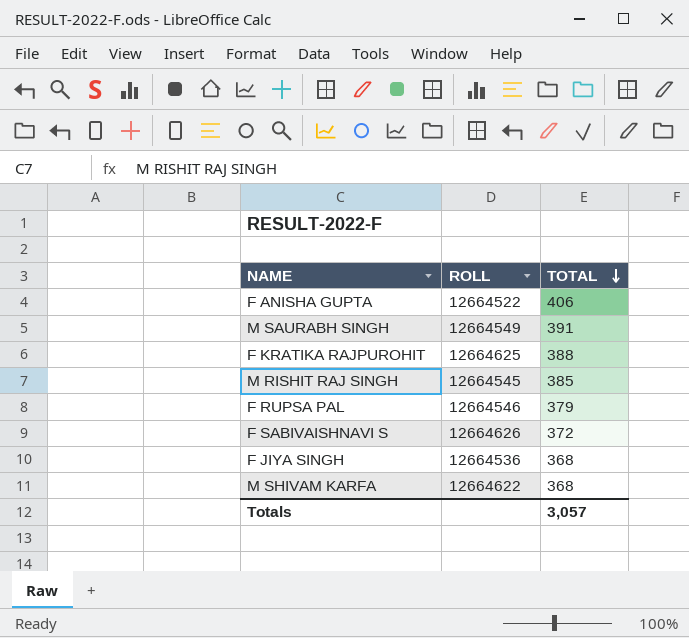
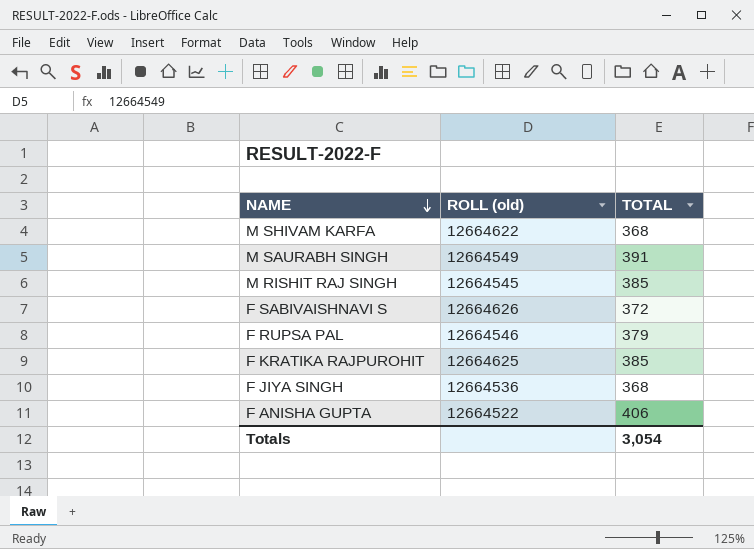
row order: TOTAL descending -> NAME descending
column name: ROLL -> ROLL (old)
F KRATIKA RAJPUROHIT | TOTAL: 388 -> 385
Totals | TOTAL: 3,057 -> 3,054

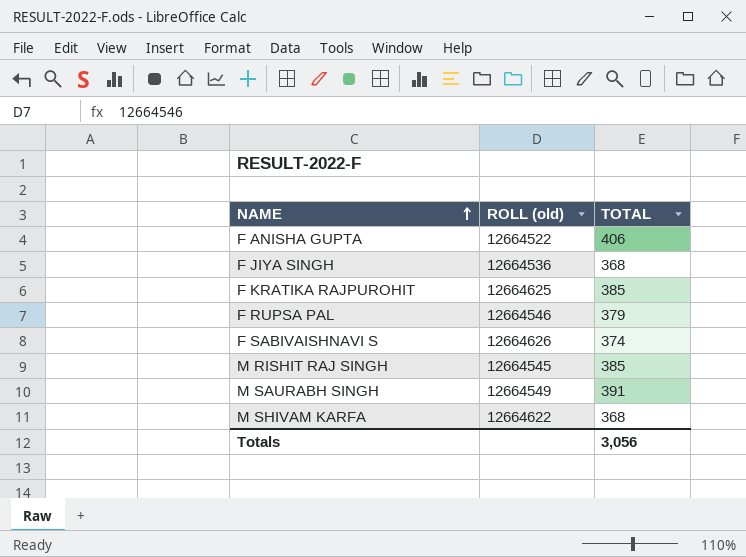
row order: NAME descending -> NAME ascending
F SABIVAISHNAVI S | TOTAL: 372 -> 374
Totals | TOTAL: 3,054 -> 3,056

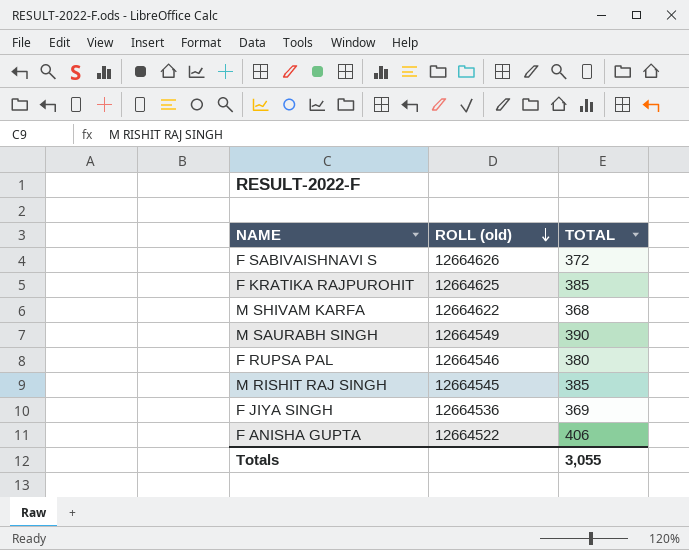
row order: NAME ascending -> ROLL (old) descending
F SABIVAISHNAVI S | TOTAL: 374 -> 372
M SAURABH SINGH | TOTAL: 391 -> 390
F RUPSA PAL | TOTAL: 379 -> 380
F JIYA SINGH | TOTAL: 368 -> 369
Totals | TOTAL: 3,056 -> 3,055

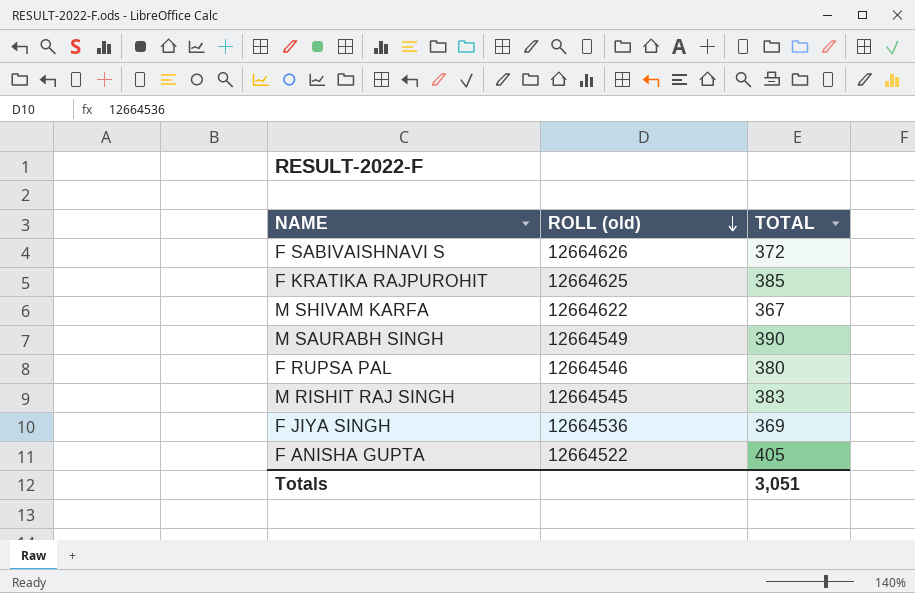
M SHIVAM KARFA | TOTAL: 368 -> 367
M RISHIT RAJ SINGH | TOTAL: 385 -> 383
F ANISHA GUPTA | TOTAL: 406 -> 405
Totals | TOTAL: 3,055 -> 3,051

